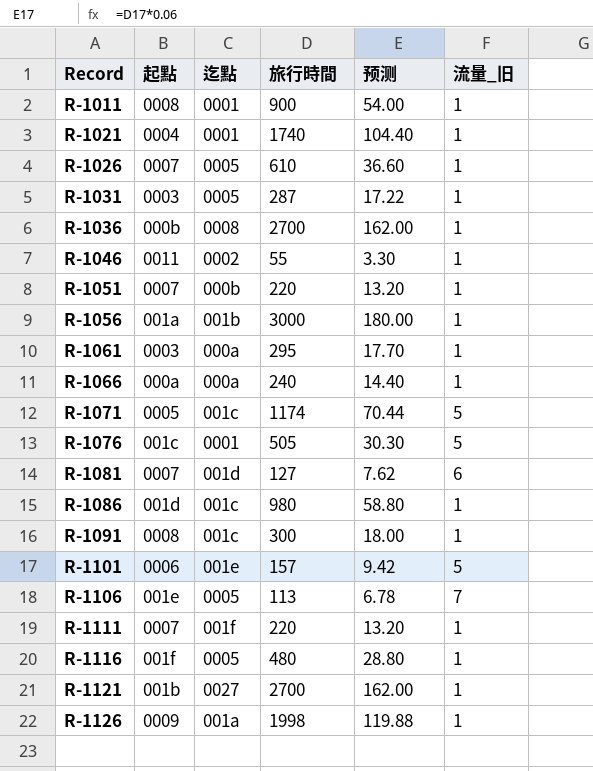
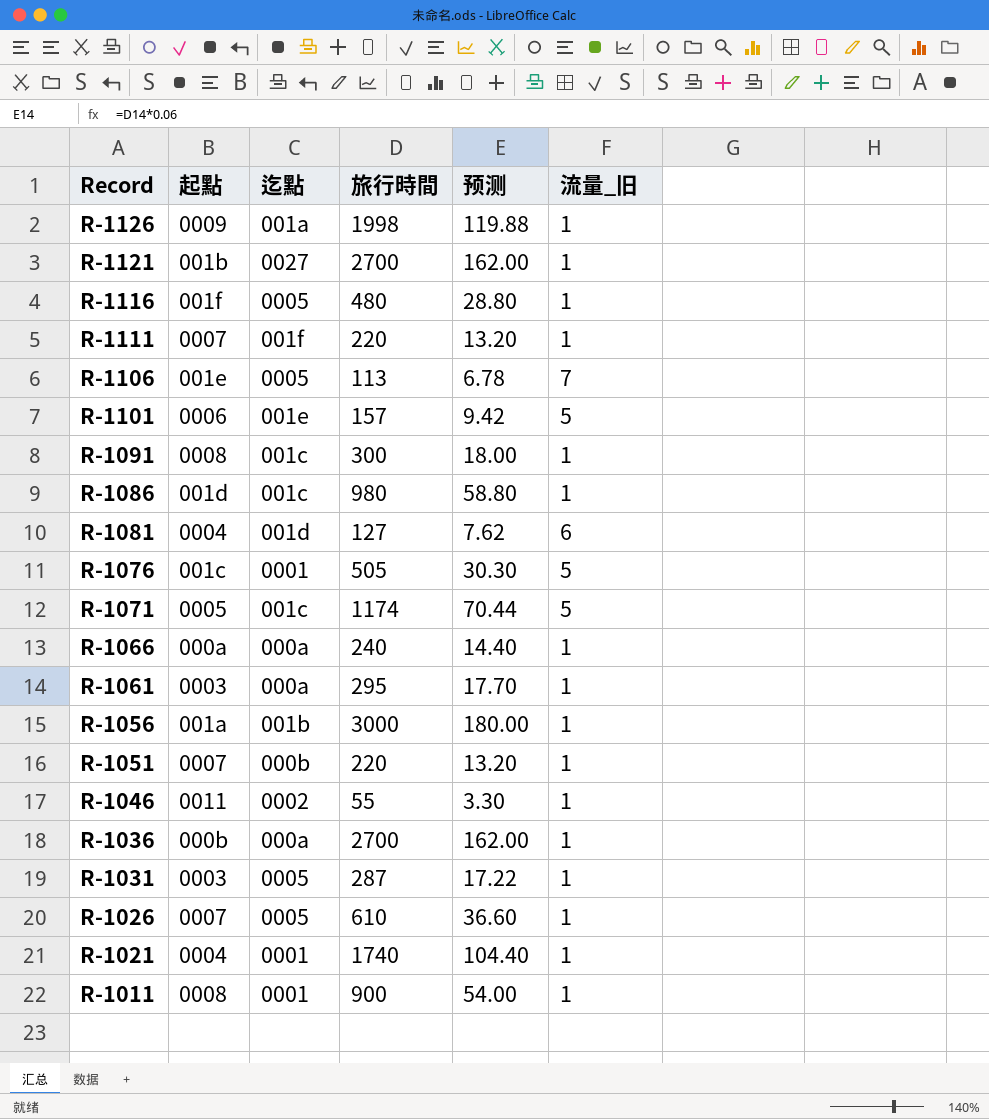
row order: Record ascending -> Record descending
R-1081 | 起點: 0007 -> 0004
R-1036 | 迄點: 0008 -> 000a

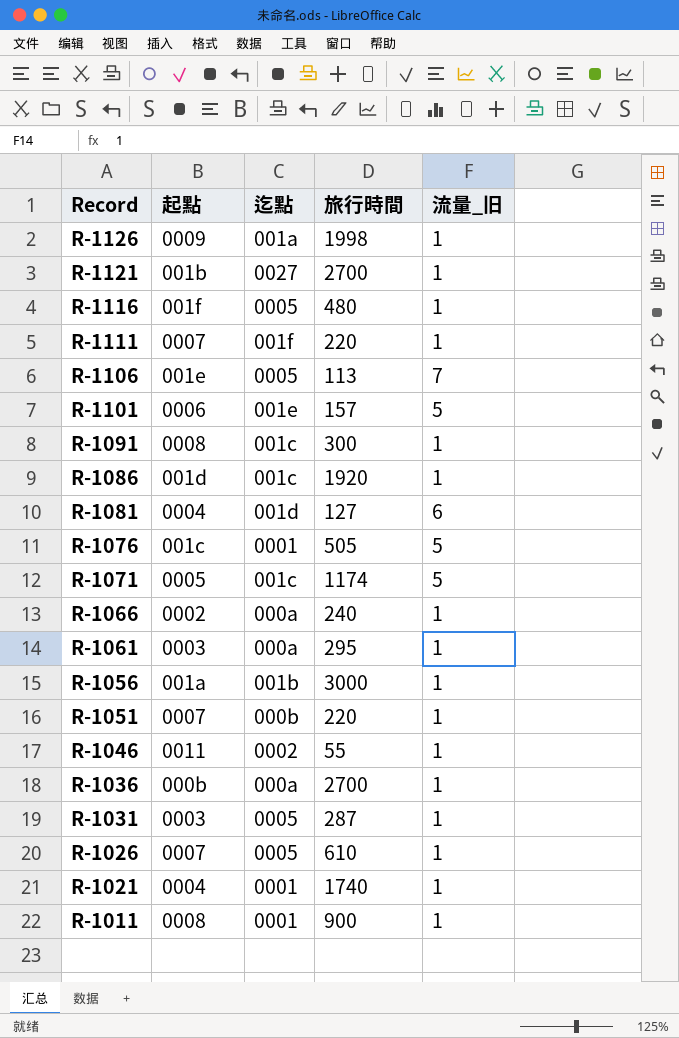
column 预测 | formula: [旅行時間] * 0.06 -> none
R-1086 | 旅行時間: 980 -> 1920
R-1066 | 起點: 000a -> 0002

